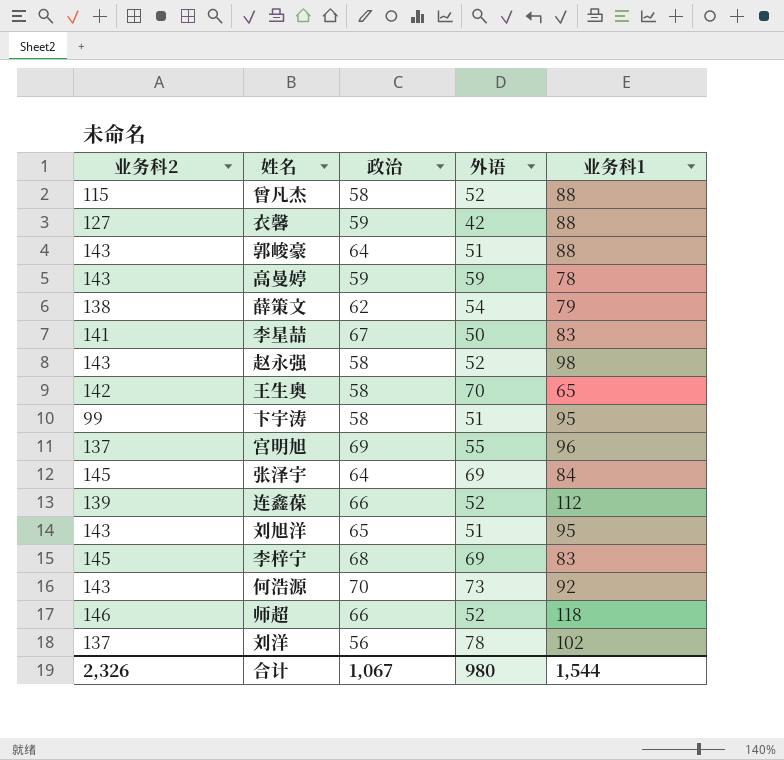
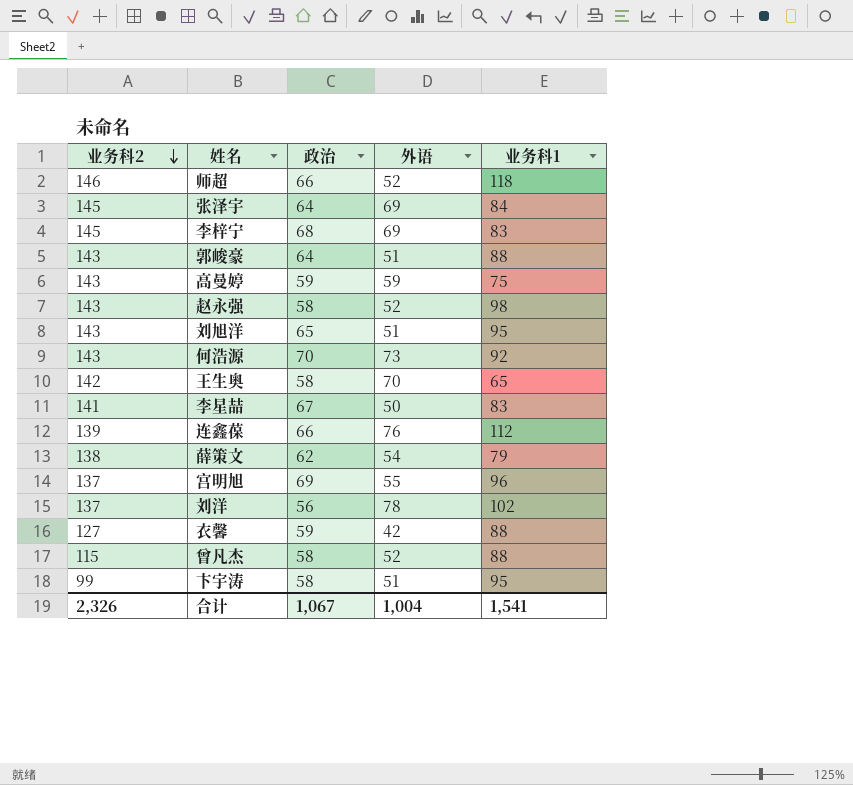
row order: none -> 业务科2 descending
高曼婷 | 业务科1: 78 -> 75
连鑫葆 | 外语: 52 -> 76
合计 | 外语: 980 -> 1,004
合计 | 业务科1: 1,544 -> 1,541

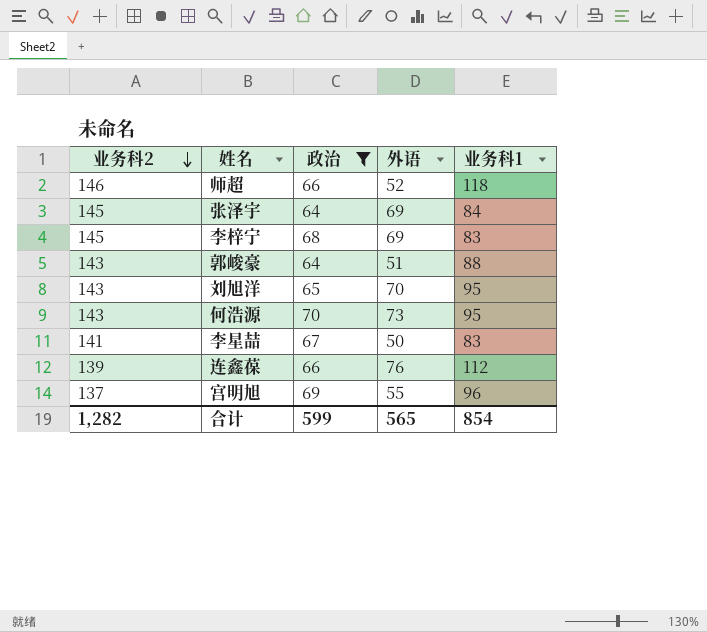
filter: none -> 政治 >= 64
刘旭洋 | 外语: 51 -> 70
何浩源 | 业务科1: 92 -> 95
合计 | 业务科2: 2,326 -> 1,282
合计 | 政治: 1,067 -> 599
合计 | 外语: 1,004 -> 565
合计 | 业务科1: 1,541 -> 854

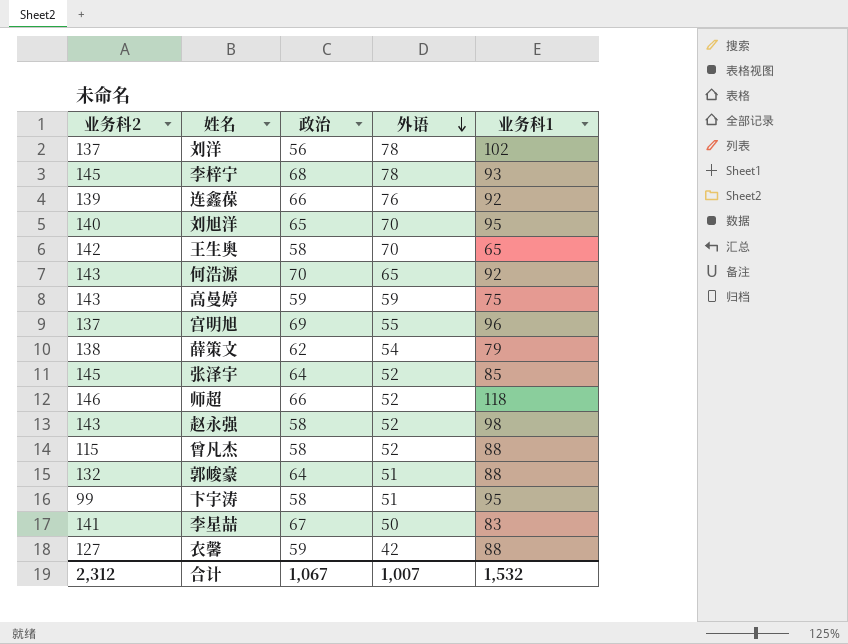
filter: 政治 >= 64 -> none
row order: 业务科2 descending -> 外语 descending
李梓宁 | 外语: 69 -> 78
李梓宁 | 业务科1: 83 -> 93
连鑫葆 | 业务科1: 112 -> 92
刘旭洋 | 业务科2: 143 -> 140
何浩源 | 外语: 73 -> 65
何浩源 | 业务科1: 95 -> 92
张泽宇 | 外语: 69 -> 52
张泽宇 | 业务科1: 84 -> 85
郭峻豪 | 业务科2: 143 -> 132
合计 | 业务科2: 1,282 -> 2,312
合计 | 政治: 599 -> 1,067
合计 | 外语: 565 -> 1,007
合计 | 业务科1: 854 -> 1,532

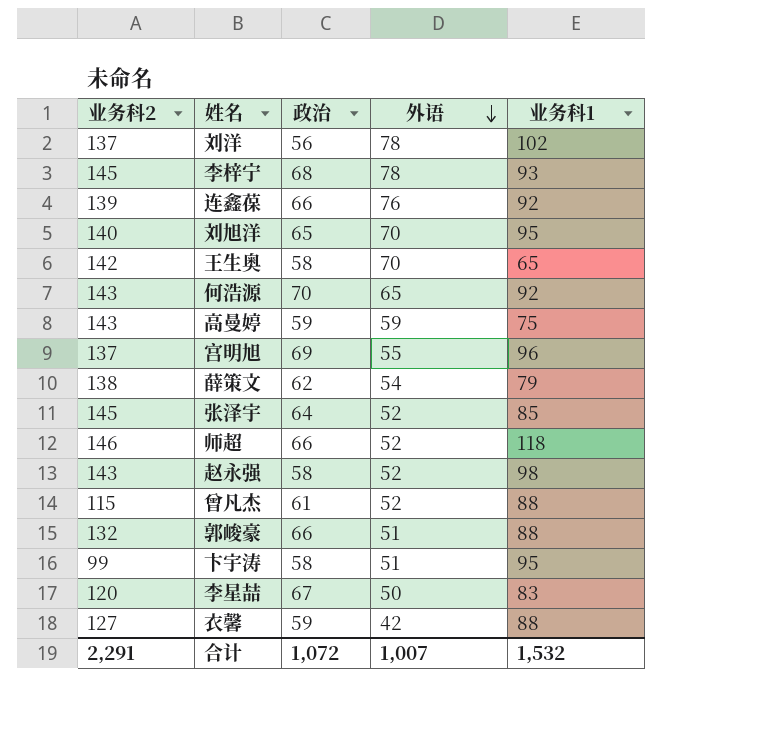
曾凡杰 | 政治: 58 -> 61
郭峻豪 | 政治: 64 -> 66
李星喆 | 业务科2: 141 -> 120
合计 | 业务科2: 2,312 -> 2,291
合计 | 政治: 1,067 -> 1,072

